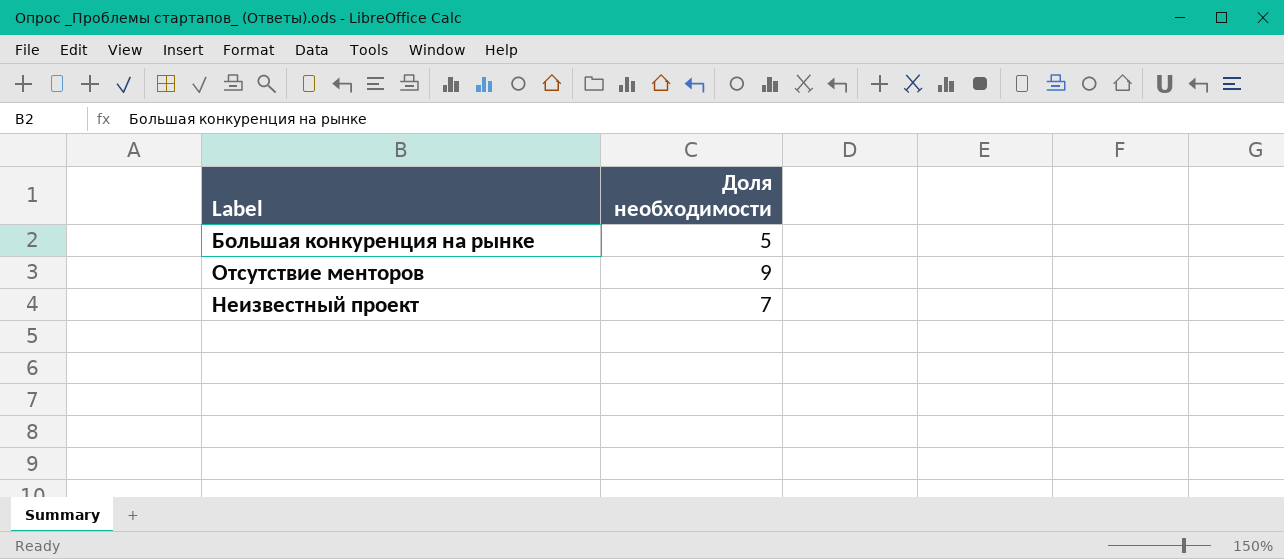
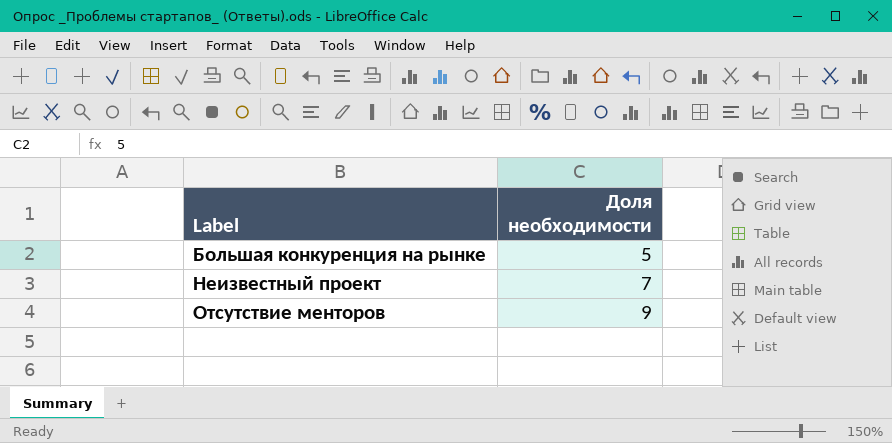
row order: none -> Label ascending

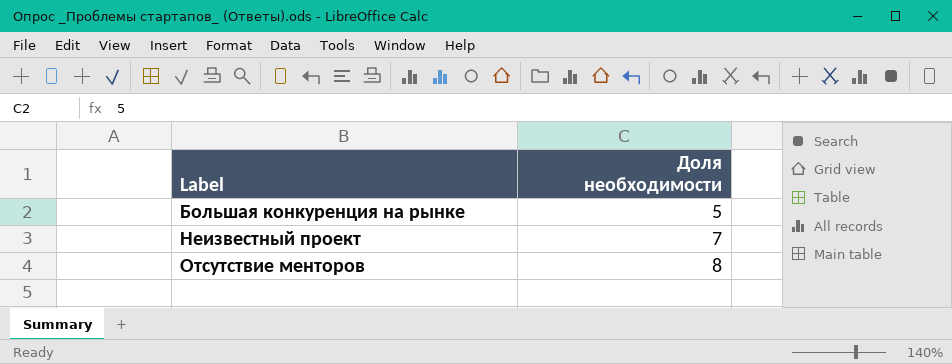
Отсутствие менторов | Доля необходимости: 9 -> 8

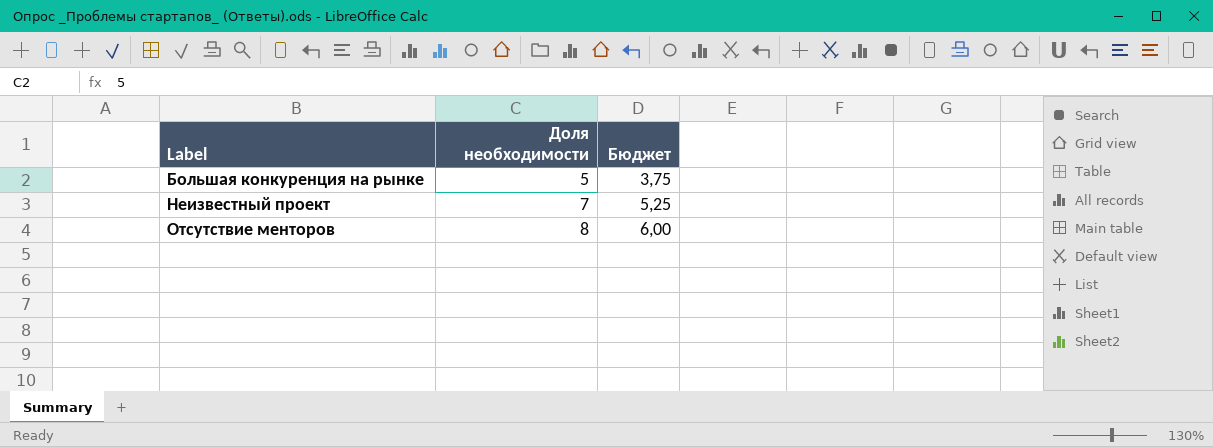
column Бюджет | formula: none -> [Доля необходимости] * 0,75

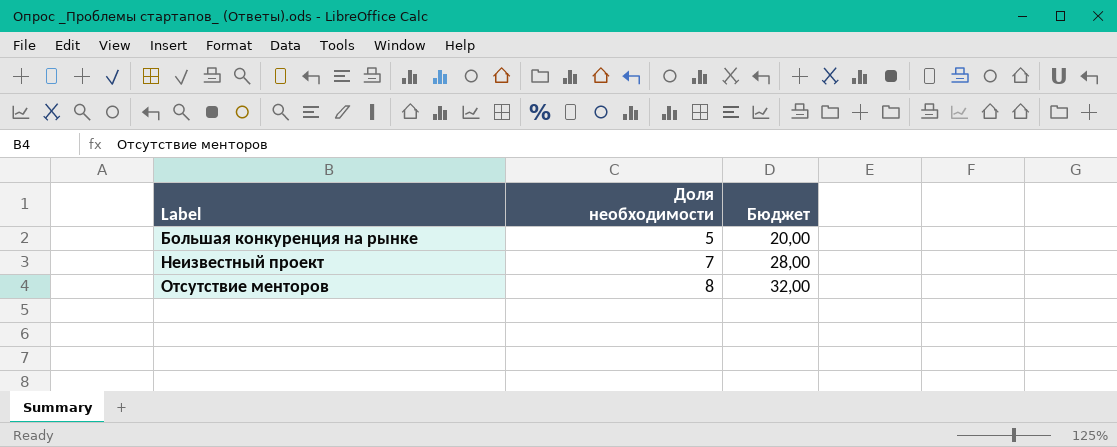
column Бюджет | formula: [Доля необходимости] * 0,75 -> [Доля необходимости] * 4

